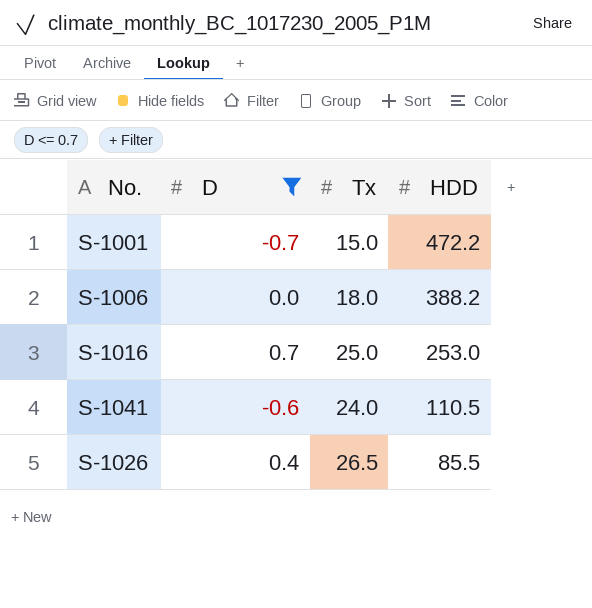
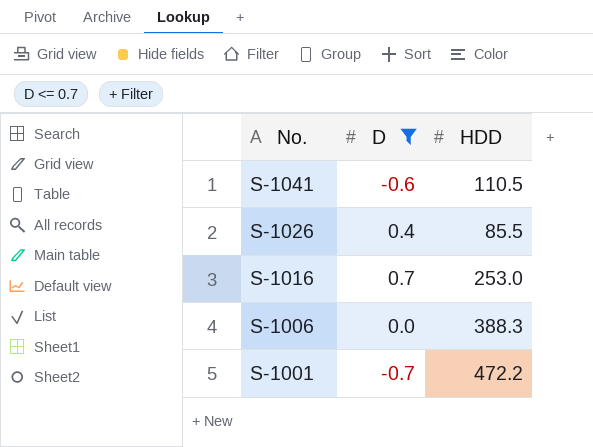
row order: HDD descending -> No. descending
column Tx | position: 3 -> none
S-1006 | HDD: 388.2 -> 388.3

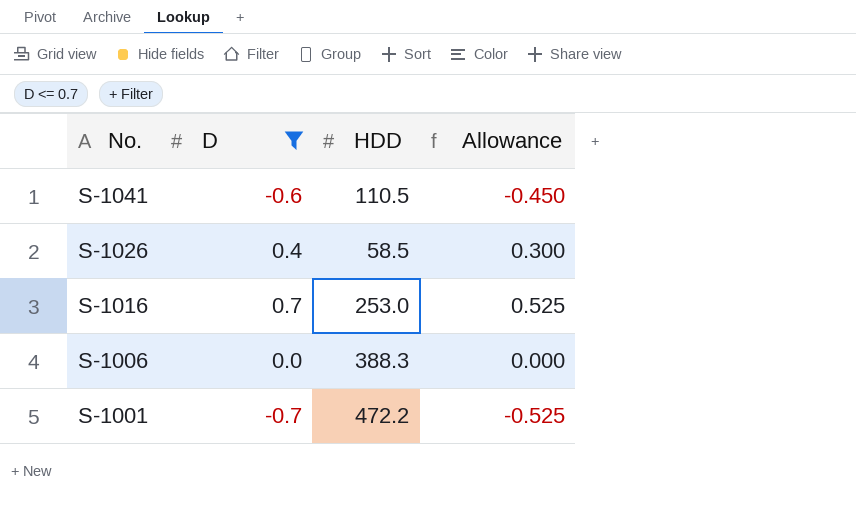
column Allowance | formula: none -> [D] * 0.75
S-1026 | HDD: 85.5 -> 58.5

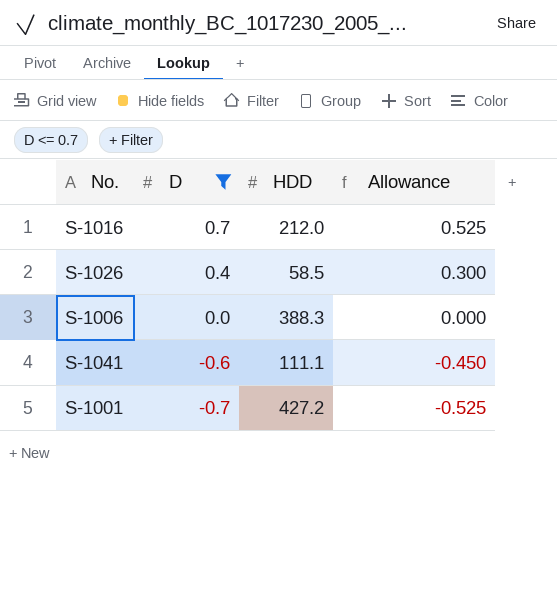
row order: No. descending -> D descending
S-1016 | HDD: 253.0 -> 212.0
S-1041 | HDD: 110.5 -> 111.1
S-1001 | HDD: 472.2 -> 427.2

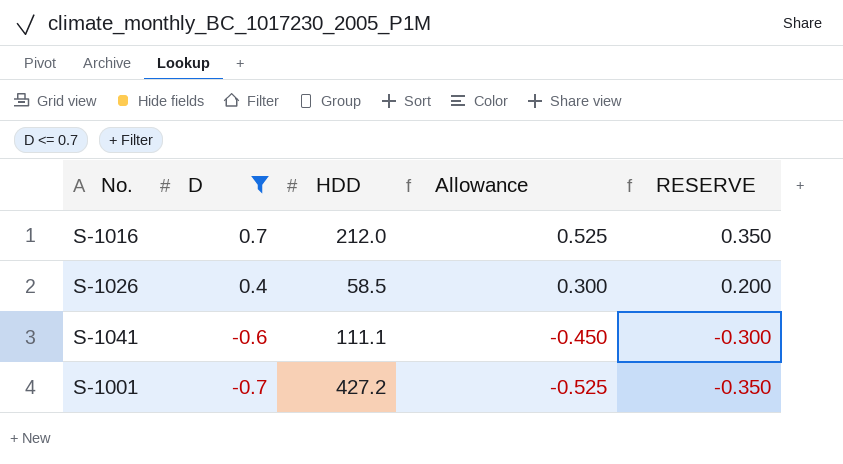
column RESERVE | formula: none -> [D] * 0.5
row S-1006: 0.0 | 388.3 | 0.000 -> none

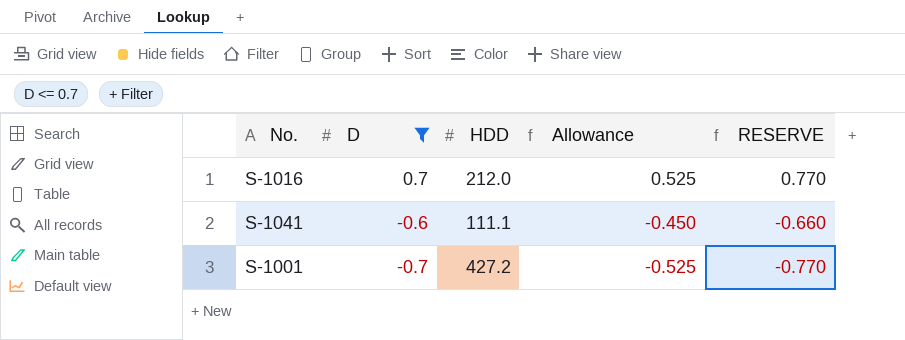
column RESERVE | formula: [D] * 0.5 -> [D] * 1.1
row S-1026: 0.4 | 58.5 | 0.300 | 0.200 -> none

